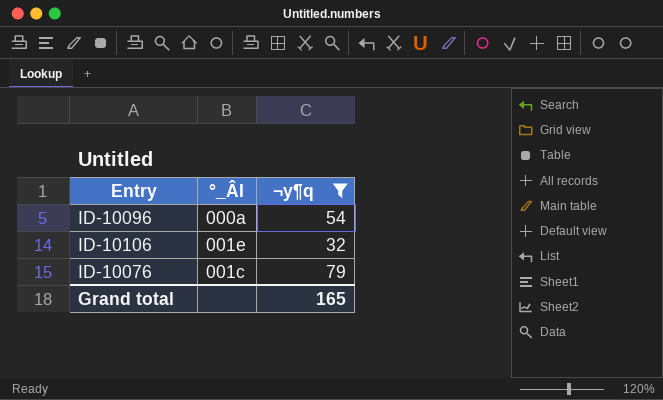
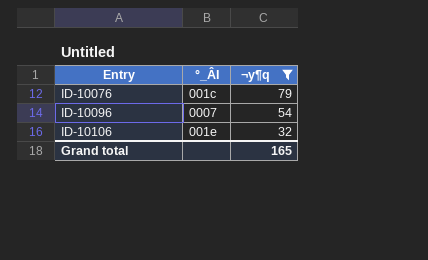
row order: none -> Entry ascending
ID-10096 | °_ÂI: 000a -> 0007

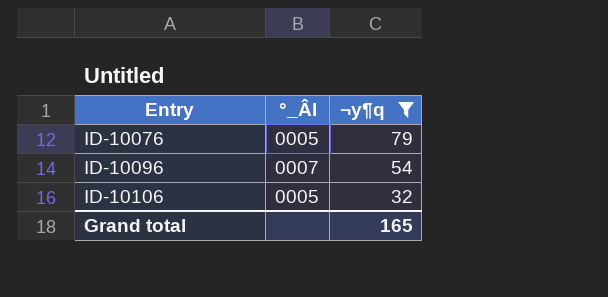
ID-10076 | °_ÂI: 001c -> 0005
ID-10106 | °_ÂI: 001e -> 0005

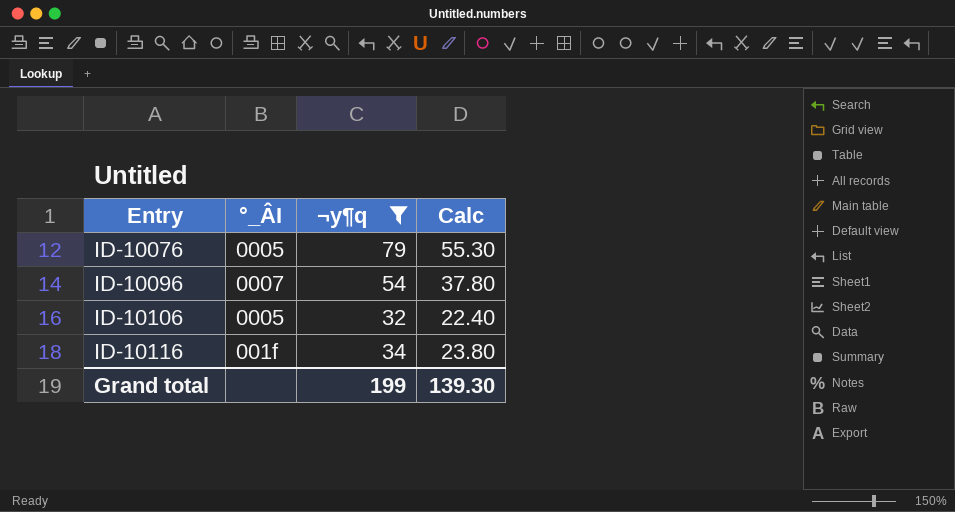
column Calc | formula: none -> [¬y¶q] * 0.7
row ID-10116: none -> 001f | 34 | 23.80
Grand total | ¬y¶q: 165 -> 199

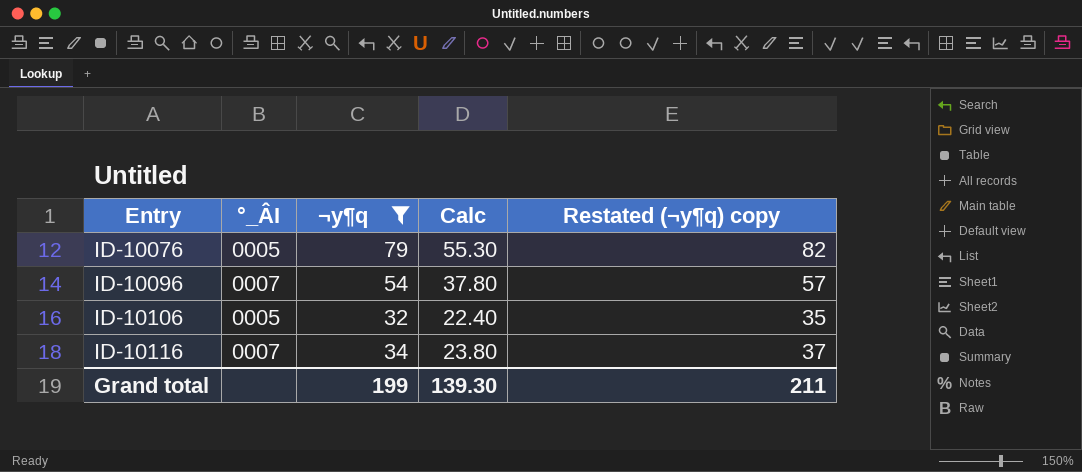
column Restated (¬y¶q) copy | formula: none -> [¬y¶q] + 3
ID-10116 | °_ÂI: 001f -> 0007

